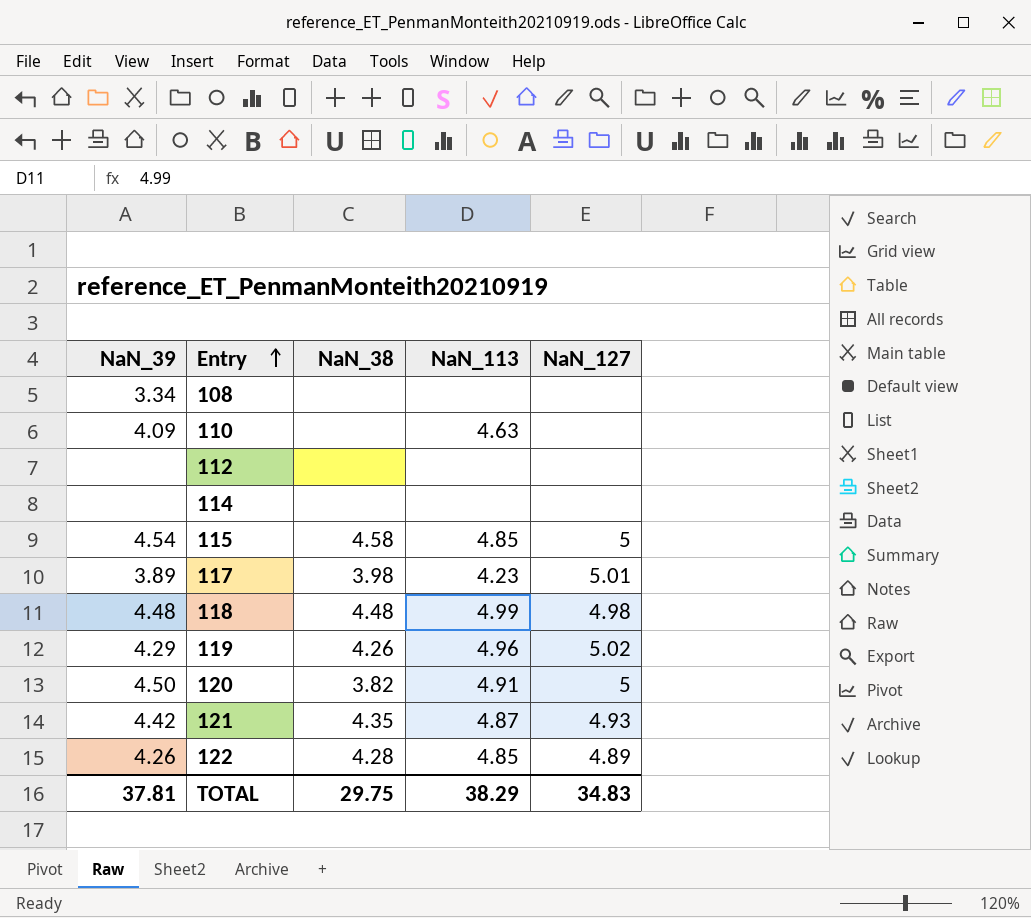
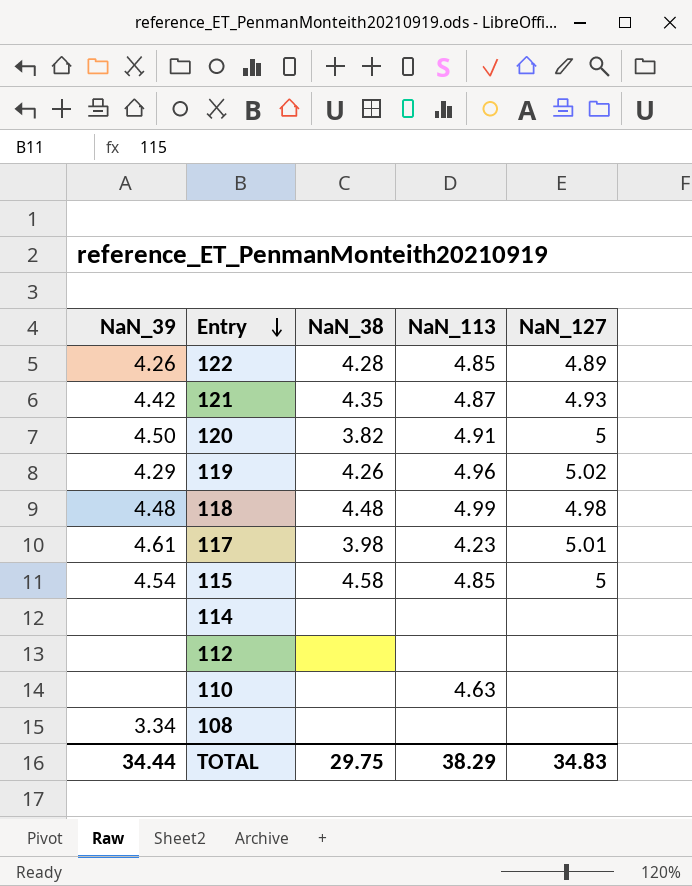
row order: Entry ascending -> Entry descending
117 | NaN_39: 3.89 -> 4.61
110 | NaN_39: 4.09 -> none
TOTAL | NaN_39: 37.81 -> 34.44

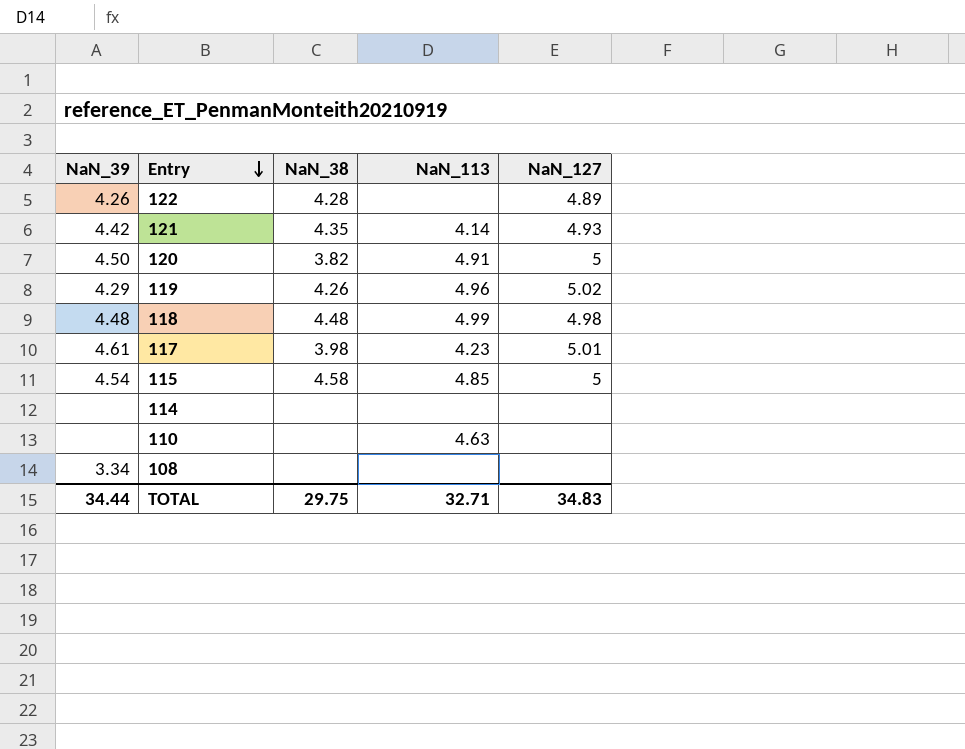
row 112: none | none | none | none -> none
122 | NaN_113: 4.85 -> none
121 | NaN_113: 4.87 -> 4.14
TOTAL | NaN_113: 38.29 -> 32.71

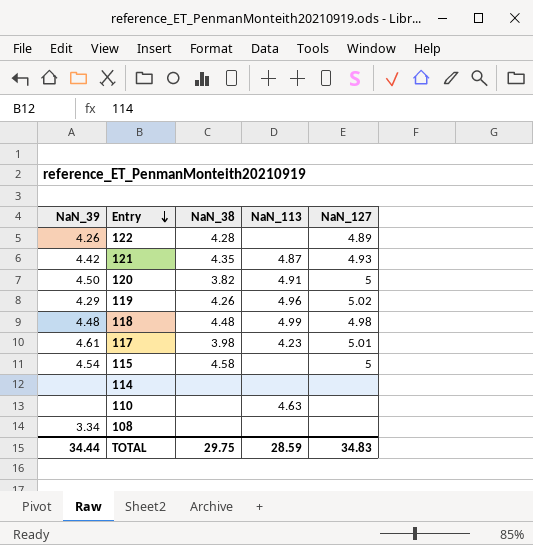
121 | NaN_113: 4.14 -> 4.87
115 | NaN_113: 4.85 -> none
TOTAL | NaN_113: 32.71 -> 28.59

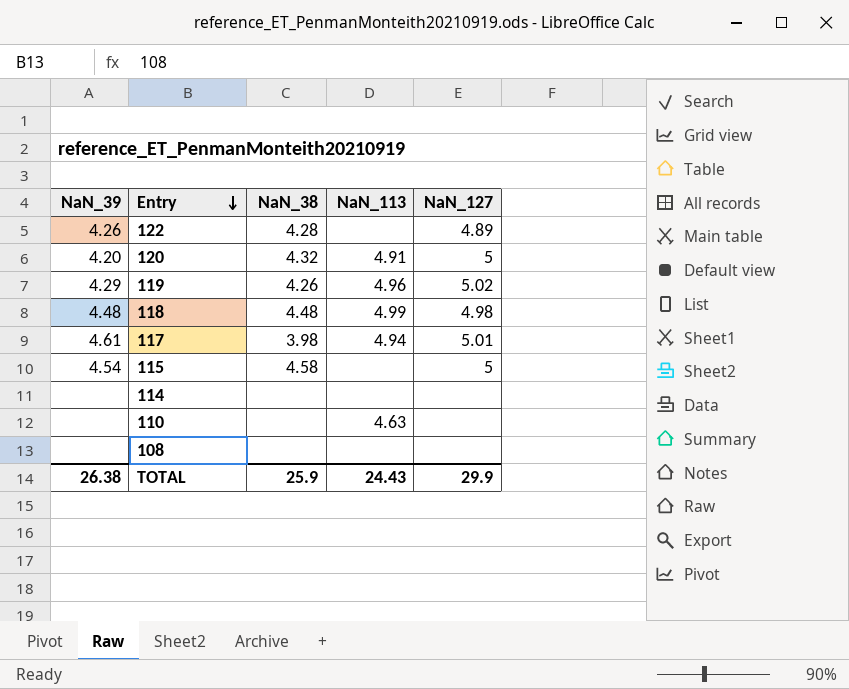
row 121: 4.42 | 4.35 | 4.87 | 4.93 -> none
120 | NaN_39: 4.50 -> 4.20
120 | NaN_38: 3.82 -> 4.32
117 | NaN_113: 4.23 -> 4.94
108 | NaN_39: 3.34 -> none
TOTAL | NaN_39: 34.44 -> 26.38
TOTAL | NaN_38: 29.75 -> 25.9
TOTAL | NaN_113: 28.59 -> 24.43
TOTAL | NaN_127: 34.83 -> 29.9

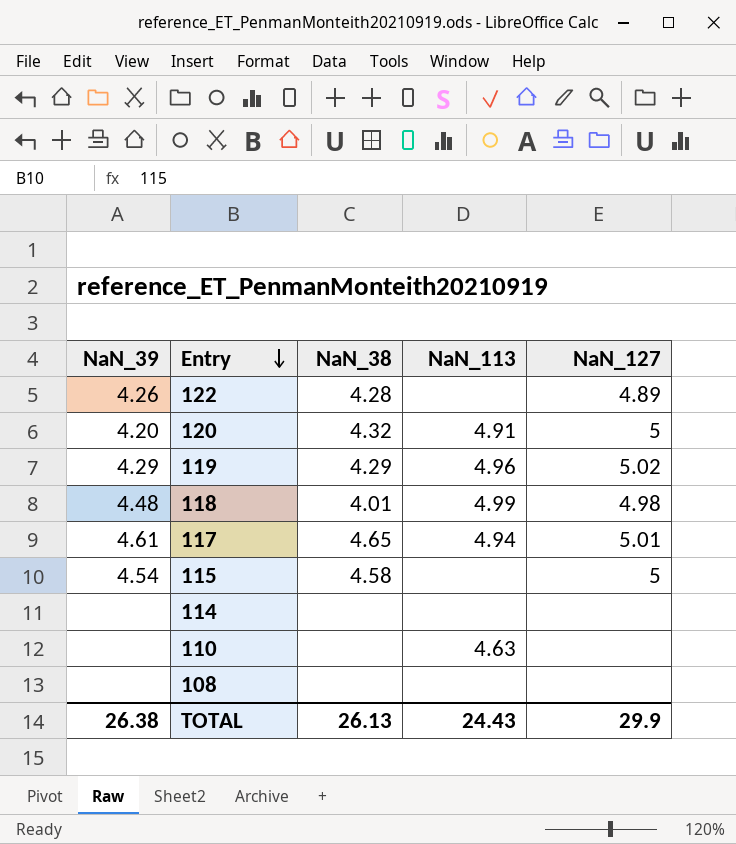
119 | NaN_38: 4.26 -> 4.29
118 | NaN_38: 4.48 -> 4.01
117 | NaN_38: 3.98 -> 4.65
TOTAL | NaN_38: 25.9 -> 26.13

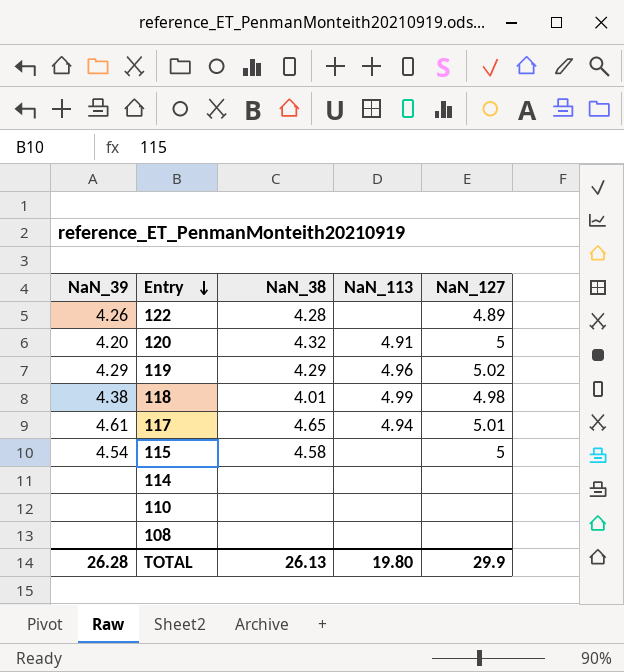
118 | NaN_39: 4.48 -> 4.38
110 | NaN_113: 4.63 -> none
TOTAL | NaN_39: 26.38 -> 26.28
TOTAL | NaN_113: 24.43 -> 19.80

